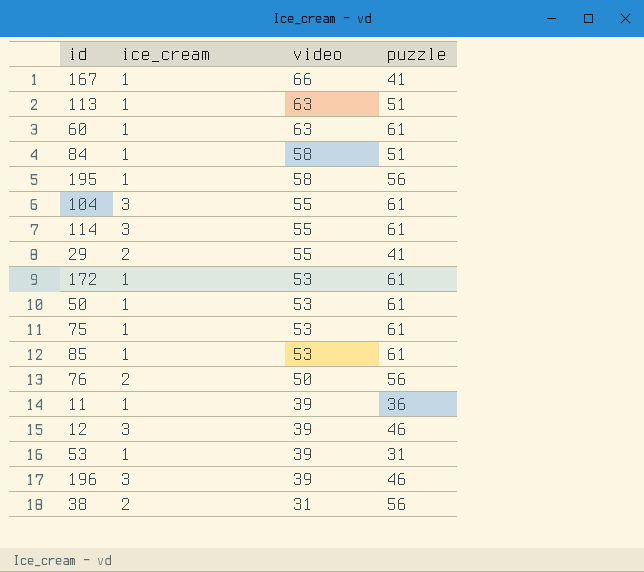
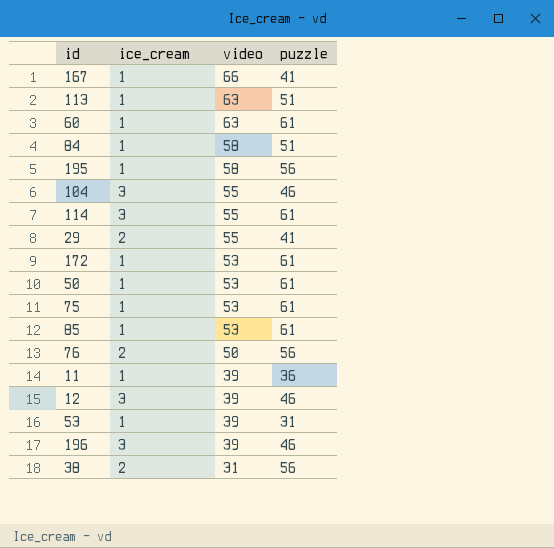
104 | puzzle: 61 -> 46

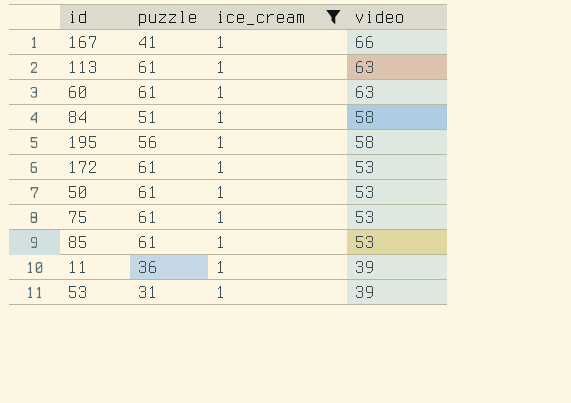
filter: none -> ice_cream = 1
column puzzle | position: 4 -> 2
113 | puzzle: 51 -> 61

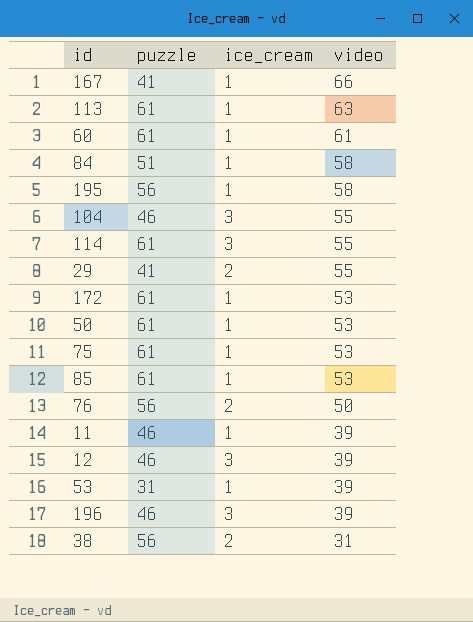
filter: ice_cream = 1 -> none
60 | video: 63 -> 61
11 | puzzle: 36 -> 46

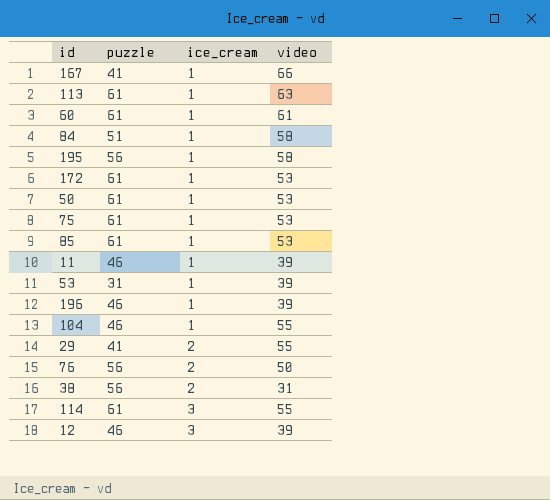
row order: video descending -> ice_cream ascending
196 | ice_cream: 3 -> 1
104 | ice_cream: 3 -> 1

